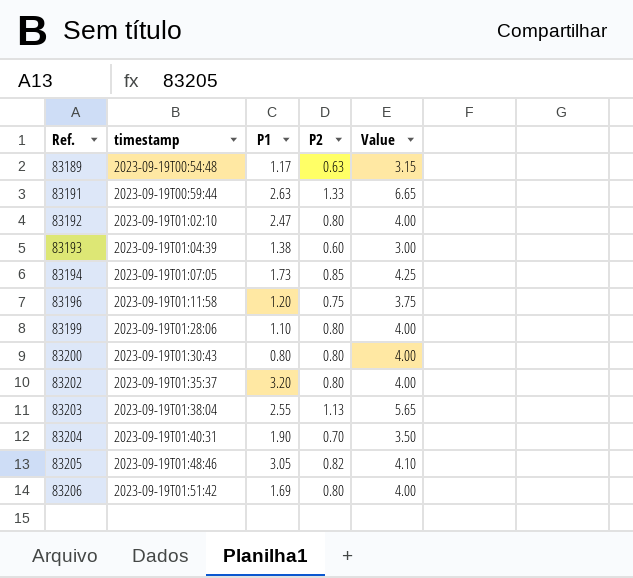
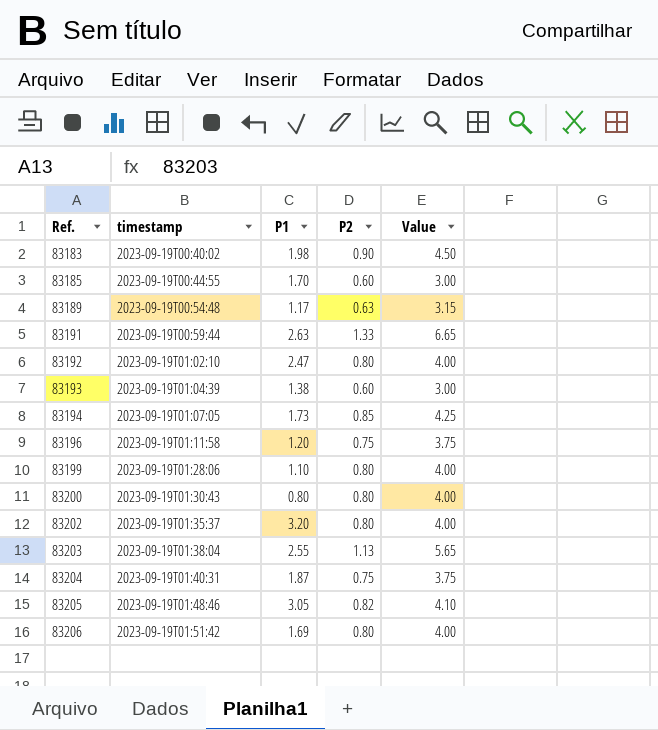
row 83183: none -> 2023-09-19T00:40:02 | 1.98 | 0.90 | 4.50
row 83185: none -> 2023-09-19T00:44:55 | 1.70 | 0.60 | 3.00
83204 | P1: 1.90 -> 1.87
83204 | P2: 0.70 -> 0.75
83204 | Value: 3.50 -> 3.75

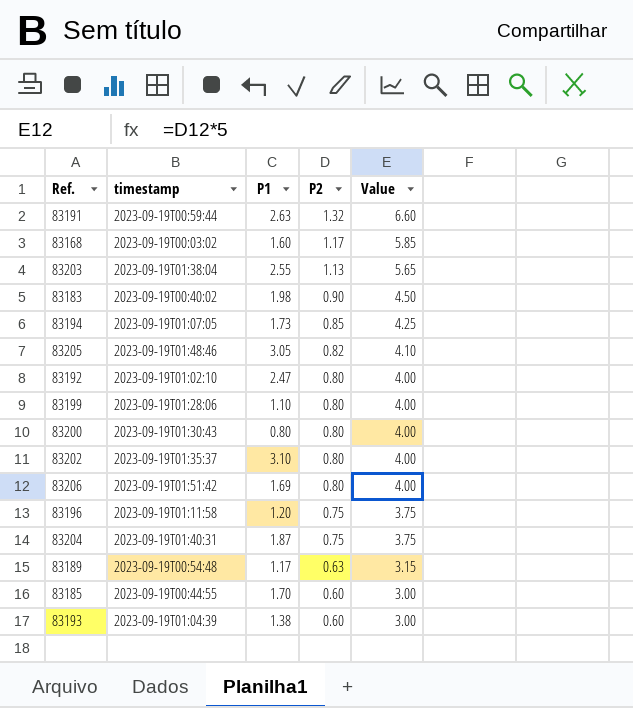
row order: Ref. ascending -> P2 descending
83191 | P2: 1.33 -> 1.32
83191 | Value: 6.65 -> 6.60
row 83168: none -> 2023-09-19T00:03:02 | 1.60 | 1.17 | 5.85
83202 | P1: 3.20 -> 3.10

